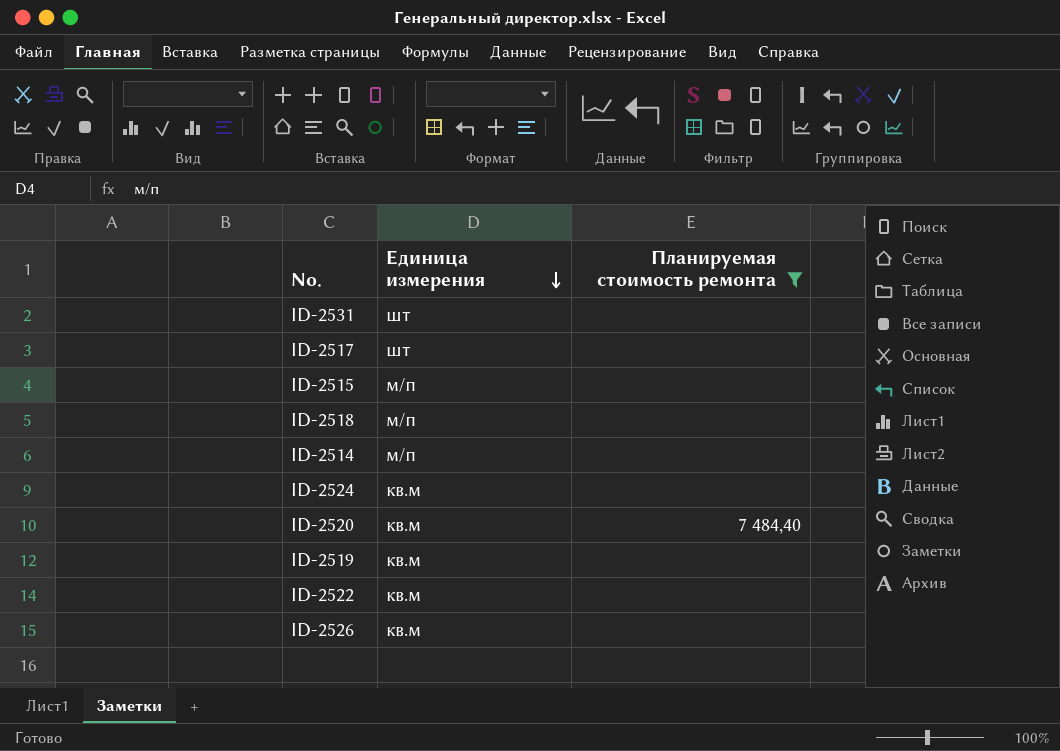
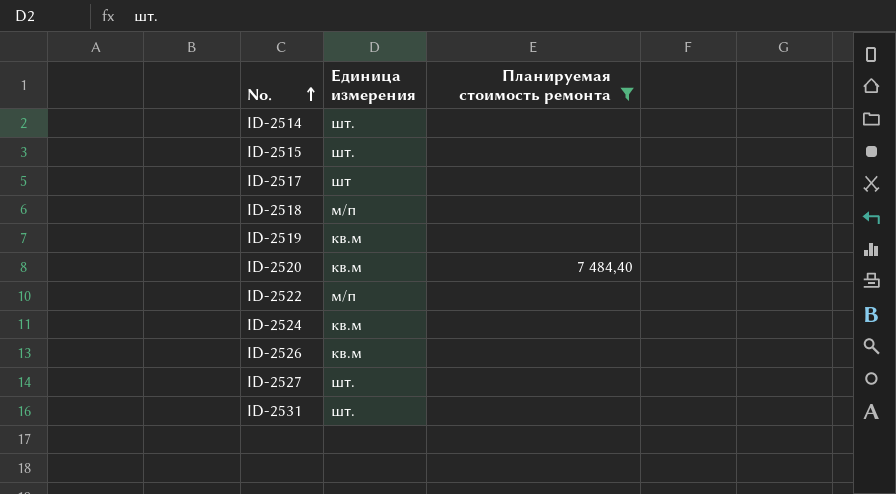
row order: Единица измерения descending -> No. ascending
ID-2514 | Единица измерения: м/п -> шт.
ID-2515 | Единица измерения: м/п -> шт.
ID-2522 | Единица измерения: кв.м -> м/п
row ID-2527: none -> шт. | none
ID-2531 | Единица измерения: шт -> шт.

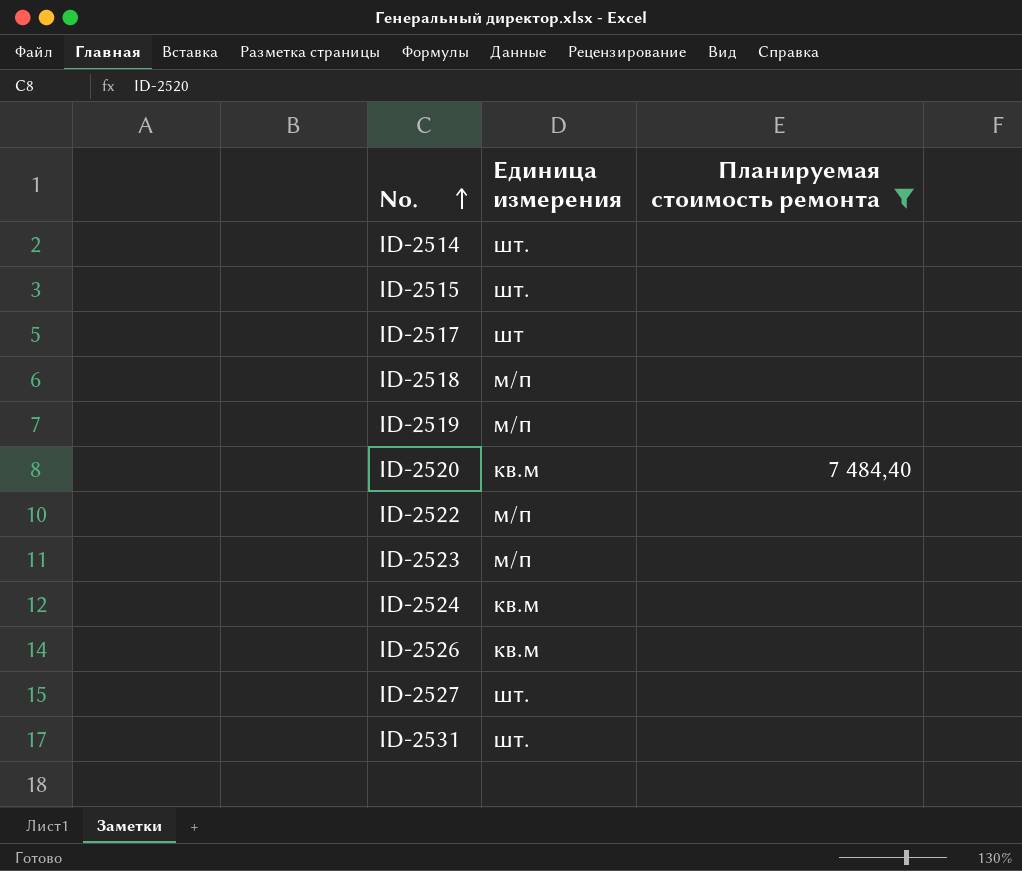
ID-2519 | Единица измерения: кв.м -> м/п
row ID-2523: none -> м/п | none

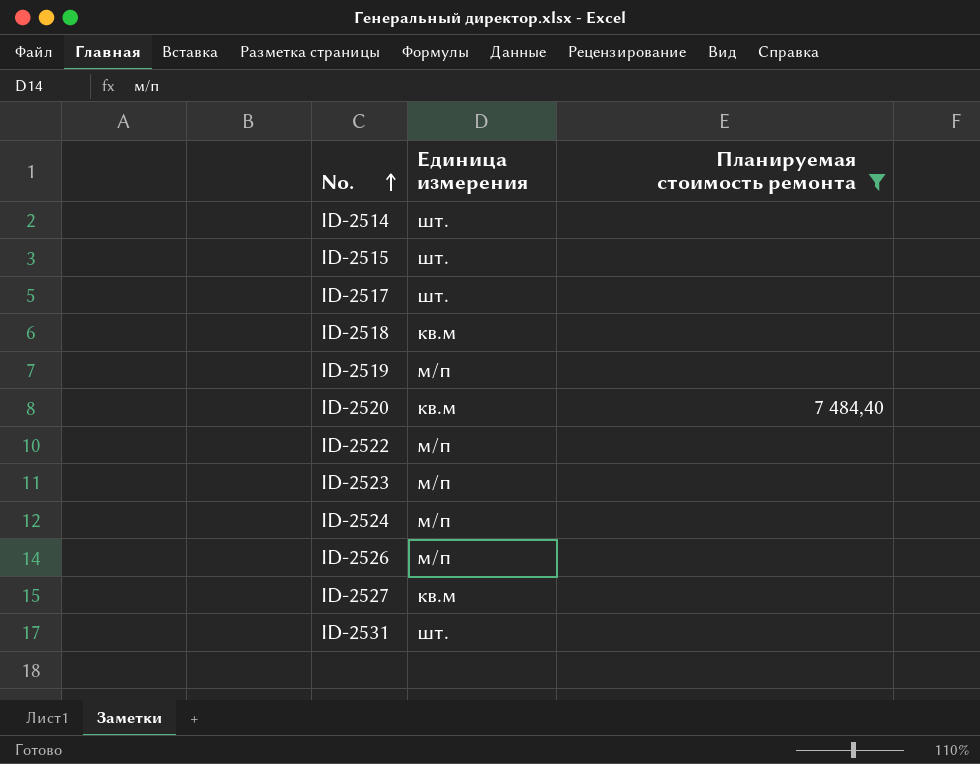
ID-2517 | Единица измерения: шт -> шт.
ID-2518 | Единица измерения: м/п -> кв.м
ID-2524 | Единица измерения: кв.м -> м/п
ID-2526 | Единица измерения: кв.м -> м/п
ID-2527 | Единица измерения: шт. -> кв.м

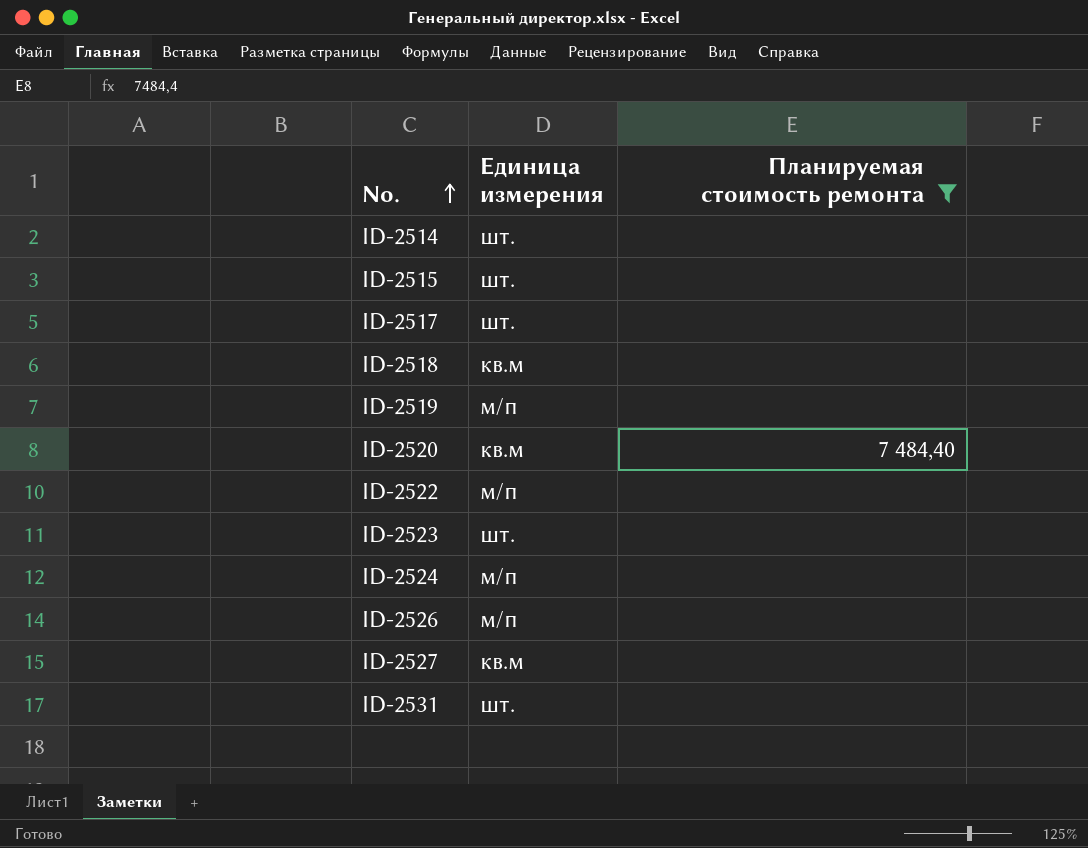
ID-2523 | Единица измерения: м/п -> шт.

